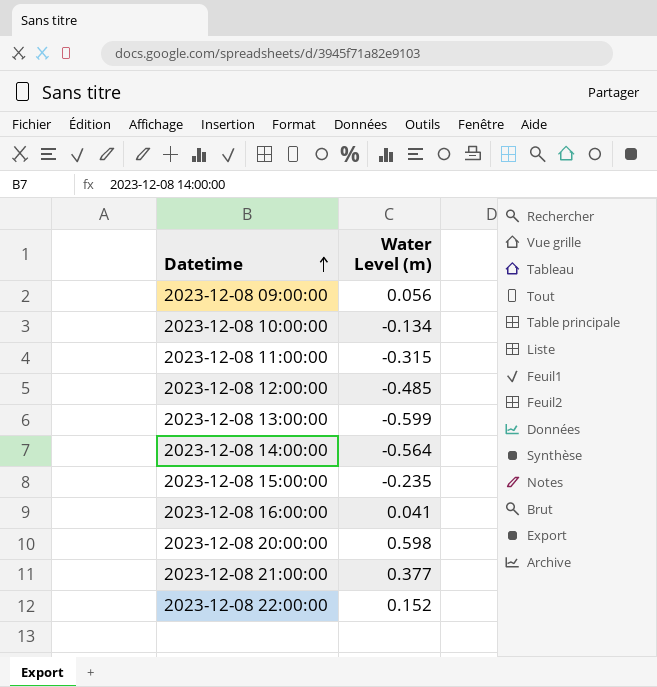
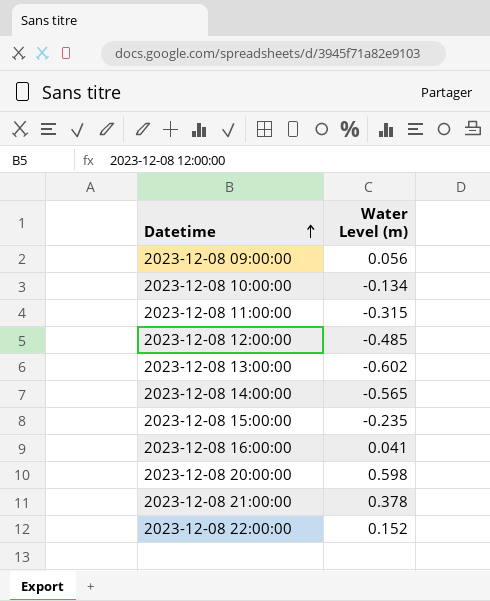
2023-12-08 13:00:00 | Water Level (m): -0.599 -> -0.602
2023-12-08 14:00:00 | Water Level (m): -0.564 -> -0.565
2023-12-08 21:00:00 | Water Level (m): 0.377 -> 0.378

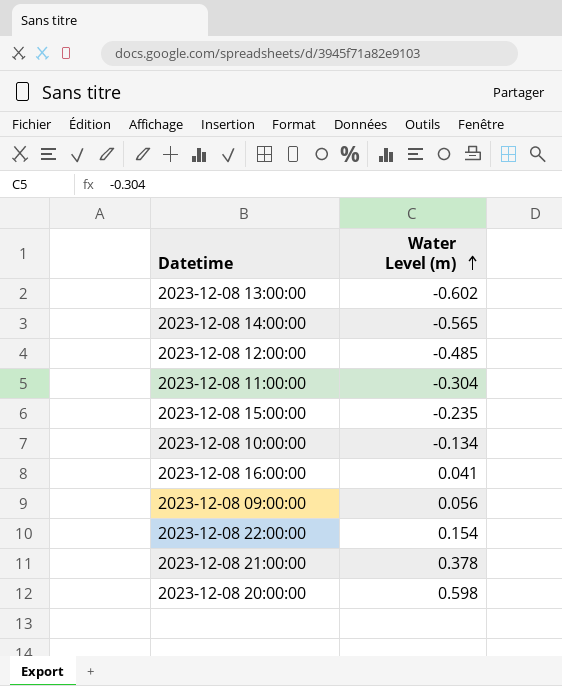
row order: Datetime ascending -> Water Level (m) ascending
2023-12-08 11:00:00 | Water Level (m): -0.315 -> -0.304
2023-12-08 22:00:00 | Water Level (m): 0.152 -> 0.154

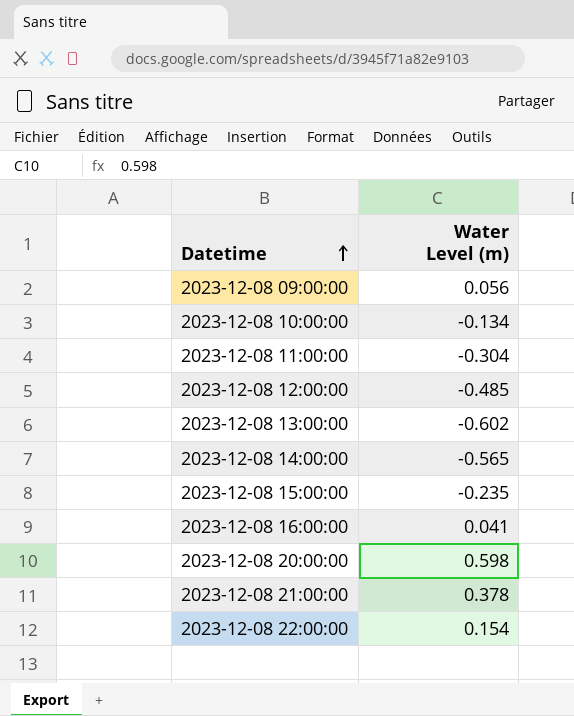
row order: Water Level (m) ascending -> Datetime ascending

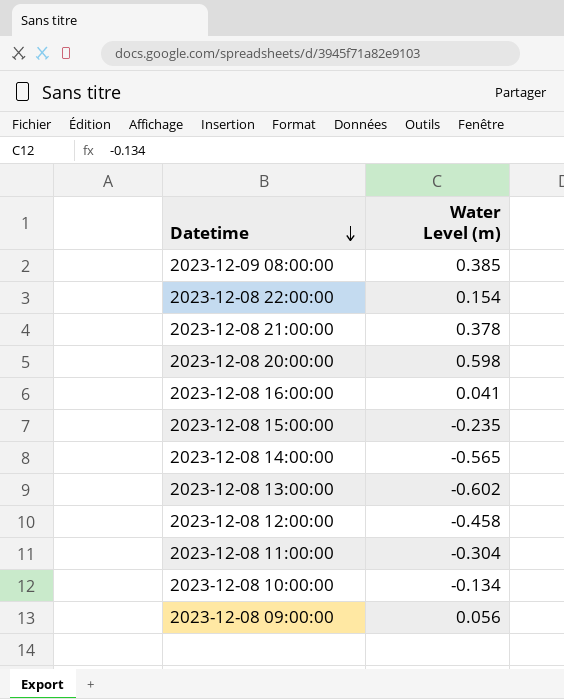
row order: Datetime ascending -> Datetime descending
row 2023-12-09 08:00:00: none -> 0.385
2023-12-08 12:00:00 | Water Level (m): -0.485 -> -0.458

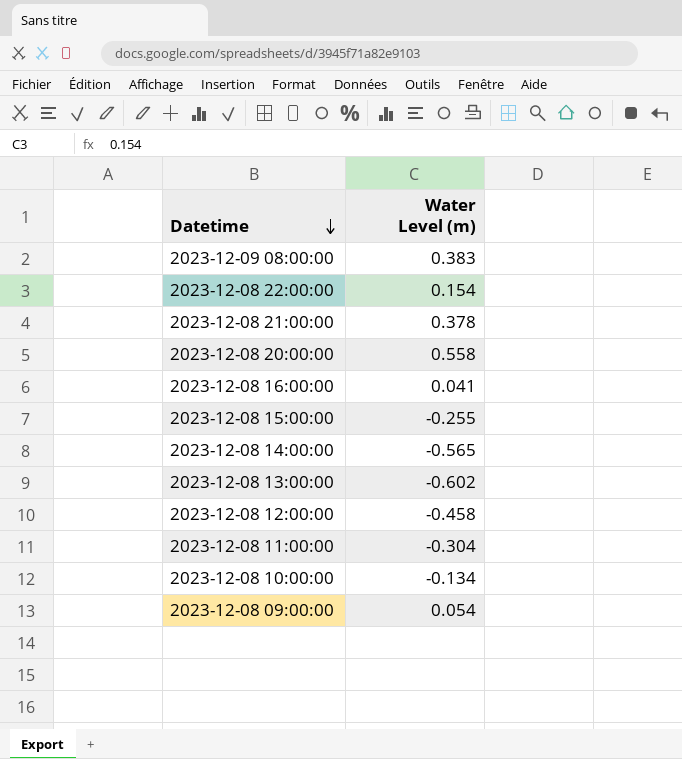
2023-12-09 08:00:00 | Water Level (m): 0.385 -> 0.383
2023-12-08 20:00:00 | Water Level (m): 0.598 -> 0.558
2023-12-08 15:00:00 | Water Level (m): -0.235 -> -0.255
2023-12-08 09:00:00 | Water Level (m): 0.056 -> 0.054

